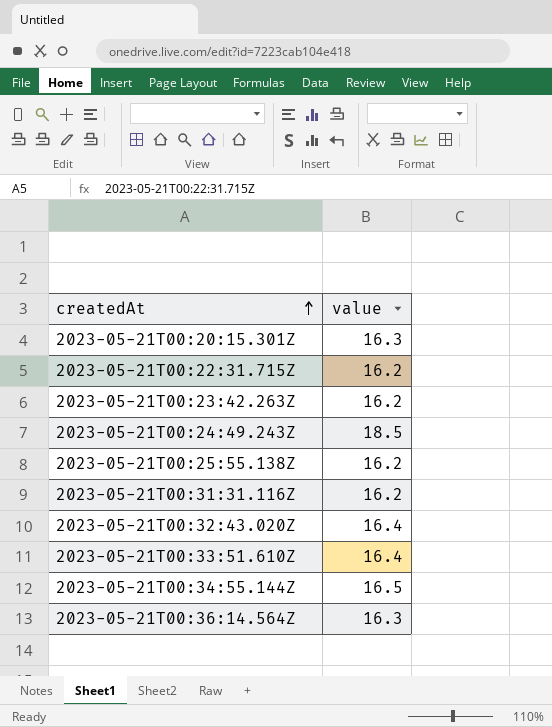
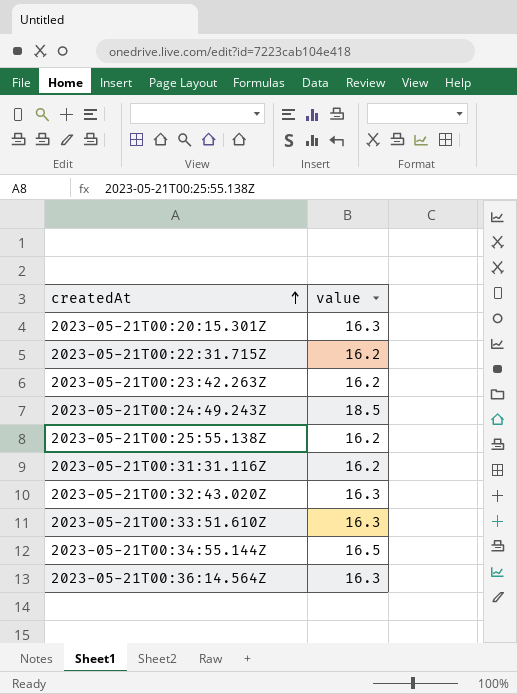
2023-05-21T00:32:43.020Z | value: 16.4 -> 16.3
2023-05-21T00:33:51.610Z | value: 16.4 -> 16.3

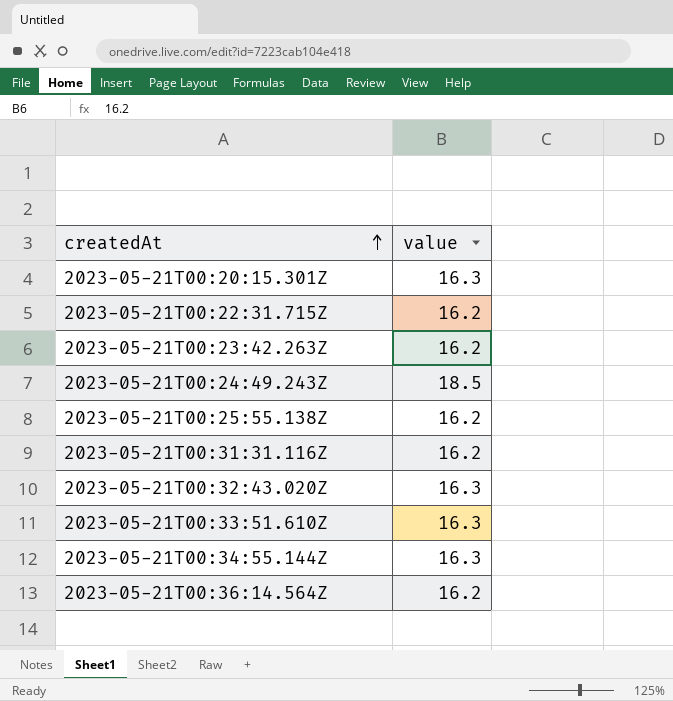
2023-05-21T00:34:55.144Z | value: 16.5 -> 16.3
2023-05-21T00:36:14.564Z | value: 16.3 -> 16.2

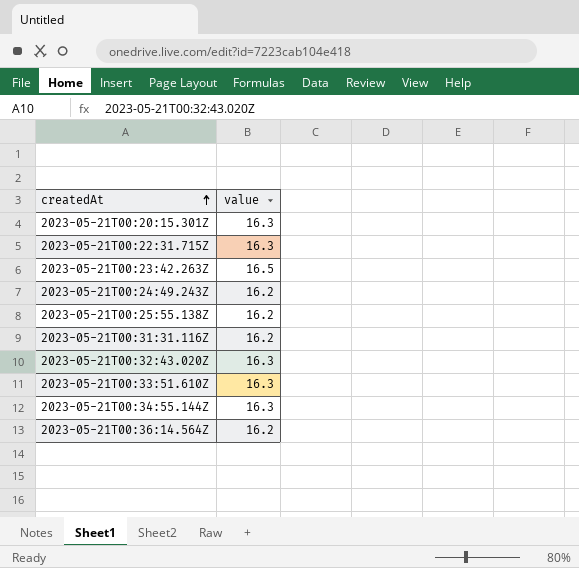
2023-05-21T00:22:31.715Z | value: 16.2 -> 16.3
2023-05-21T00:23:42.263Z | value: 16.2 -> 16.5
2023-05-21T00:24:49.243Z | value: 18.5 -> 16.2

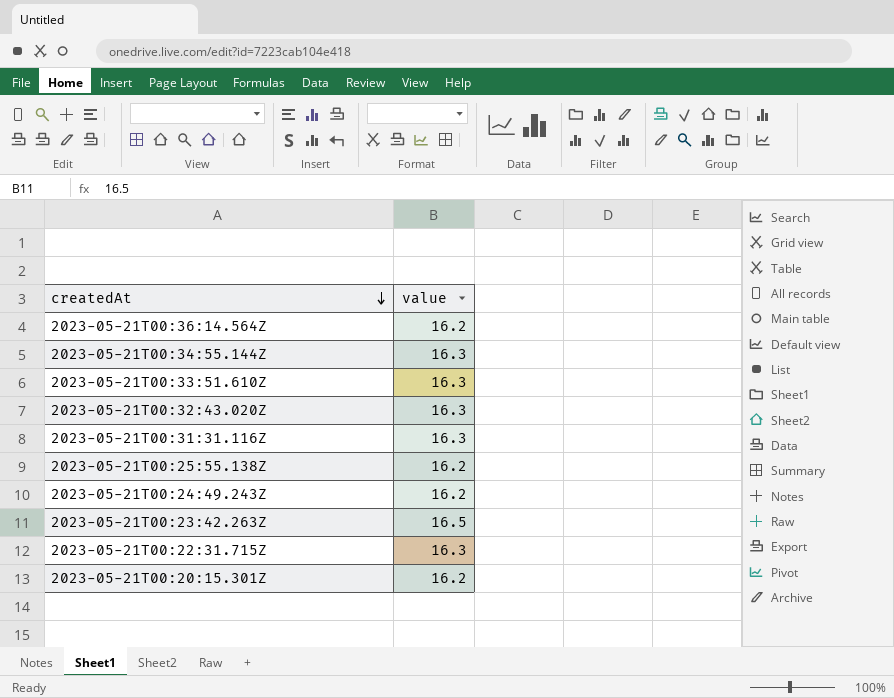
row order: createdAt ascending -> createdAt descending
2023-05-21T00:31:31.116Z | value: 16.2 -> 16.3
2023-05-21T00:20:15.301Z | value: 16.3 -> 16.2

